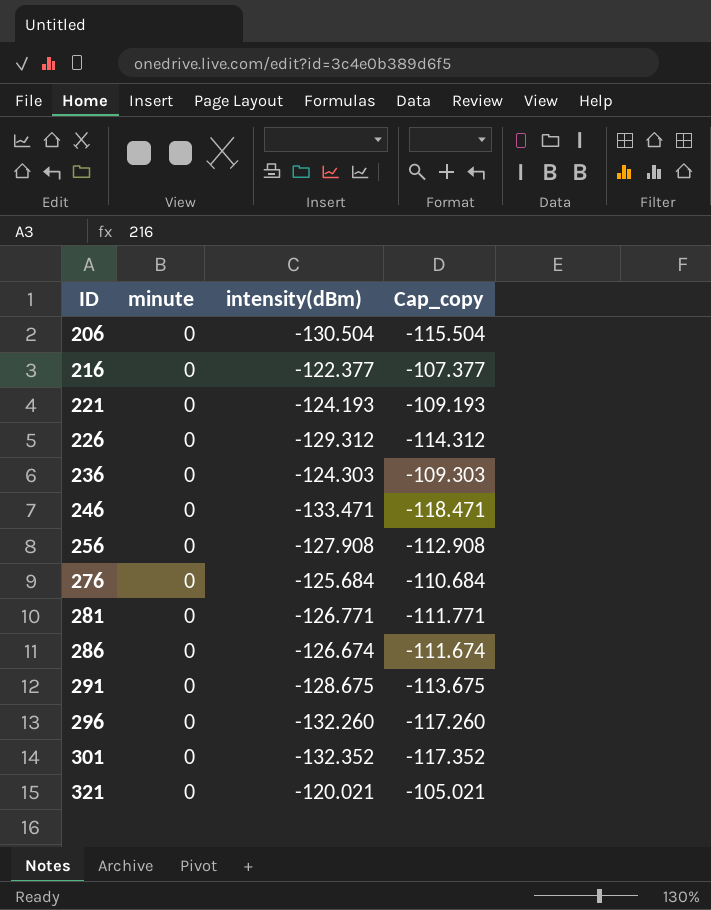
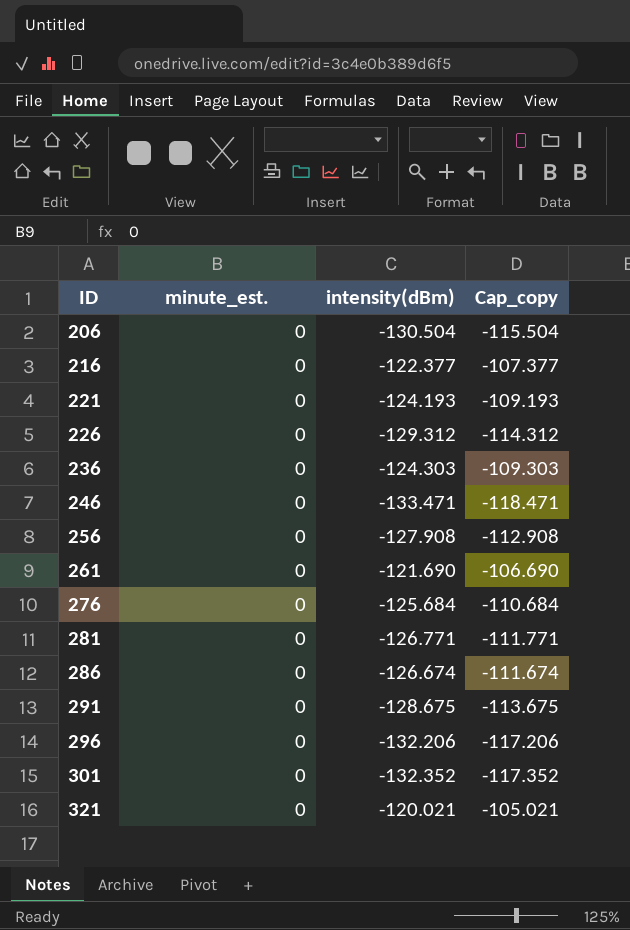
column name: minute -> minute_est.
row 261: none -> 0 | -121.690 | -106.690
296 | intensity(dBm): -132.260 -> -132.206
296 | Cap_copy: -117.260 -> -117.206

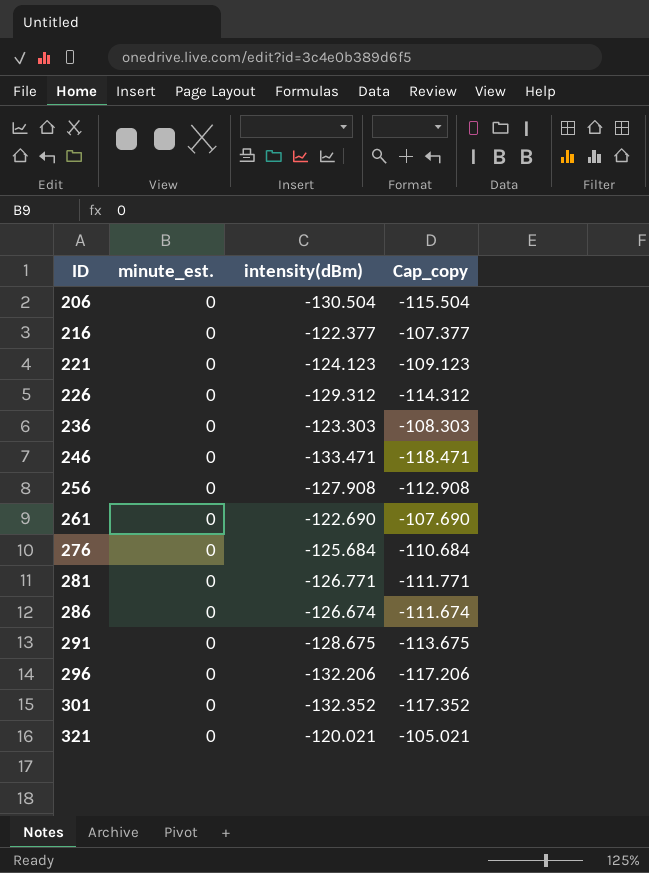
221 | intensity(dBm): -124.193 -> -124.123
221 | Cap_copy: -109.193 -> -109.123
236 | intensity(dBm): -124.303 -> -123.303
236 | Cap_copy: -109.303 -> -108.303
261 | intensity(dBm): -121.690 -> -122.690
261 | Cap_copy: -106.690 -> -107.690

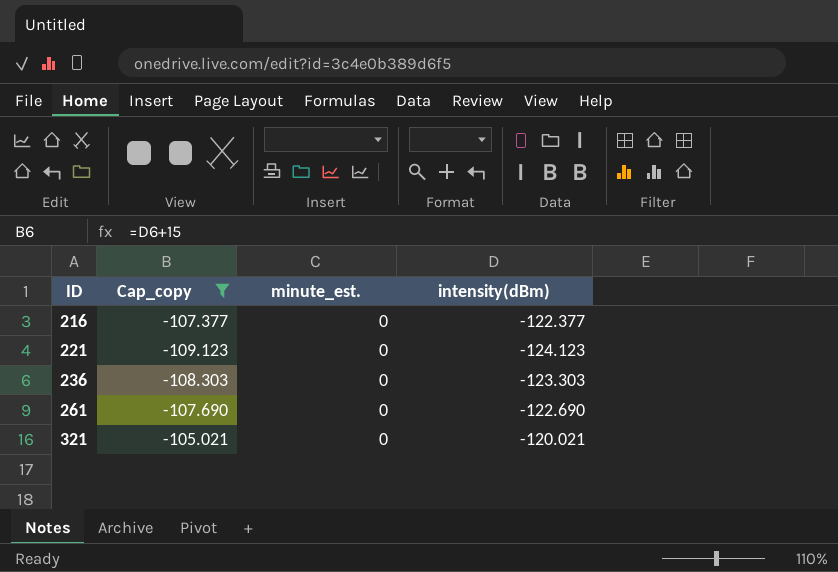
filter: none -> Cap_copy >= -109.123
column Cap_copy | position: 4 -> 2

